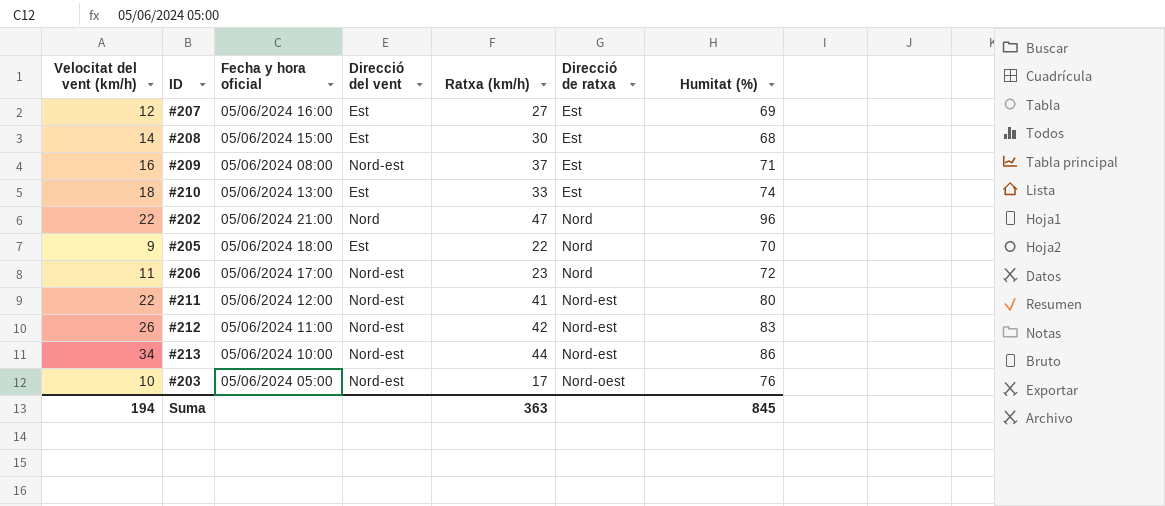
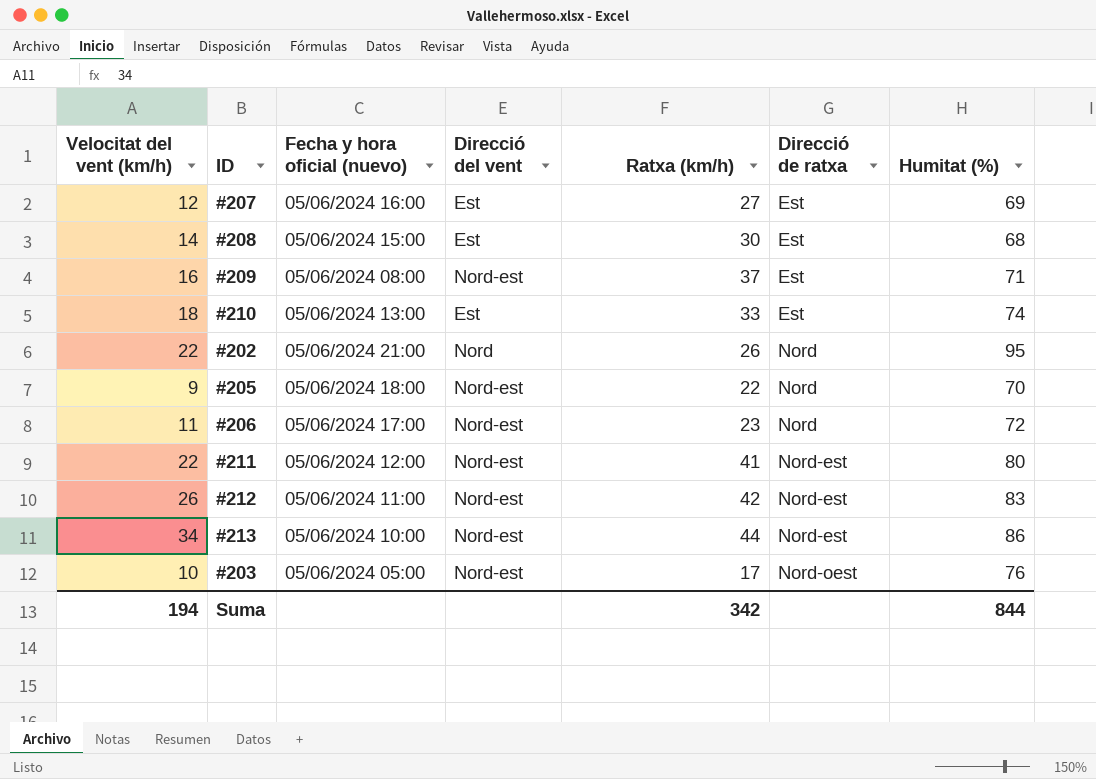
column name: Fecha y hora oficial -> Fecha y hora oficial (nuevo)
#202 | Ratxa (km/h): 47 -> 26
#202 | Humitat (%): 96 -> 95
#205 | Direcció del vent: Est -> Nord-est
Suma | Ratxa (km/h): 363 -> 342
Suma | Humitat (%): 845 -> 844

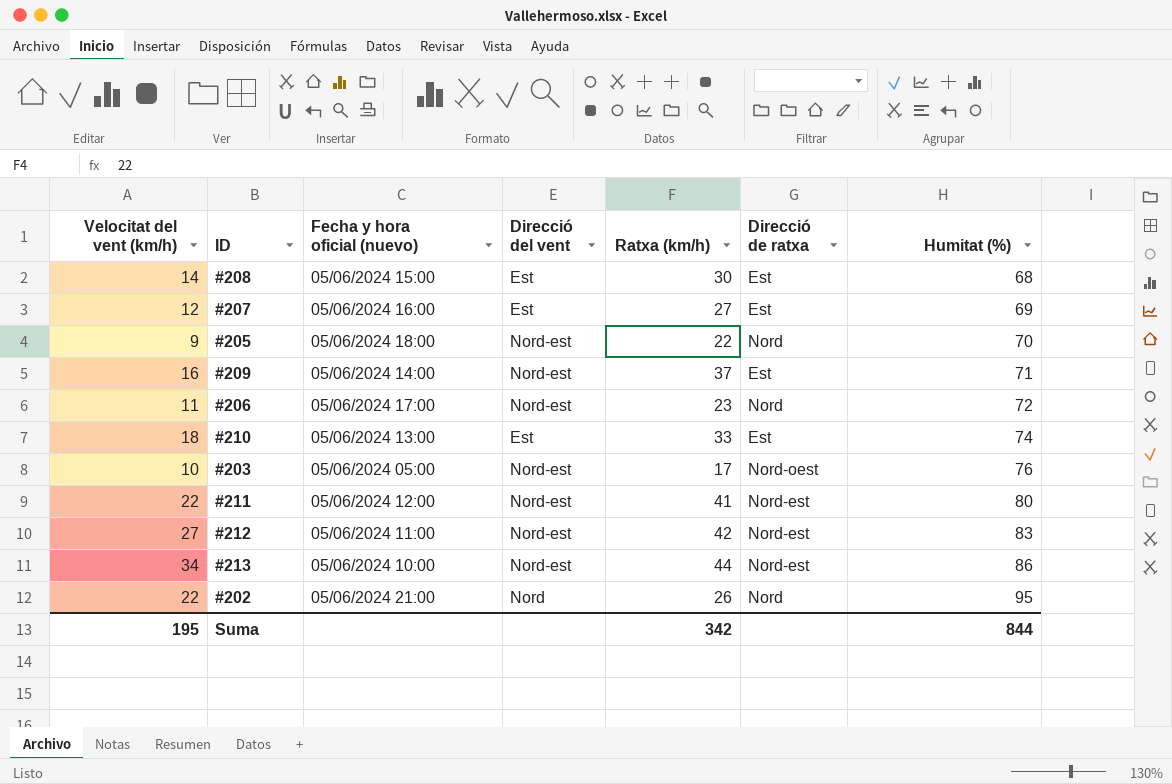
row order: Direcció de ratxa ascending -> Humitat (%) ascending
#209 | Fecha y hora oficial (nuevo): 05/06/2024 08:00 -> 05/06/2024 14:00
#212 | Velocitat del vent (km/h): 26 -> 27
Suma | Velocitat del vent (km/h): 194 -> 195

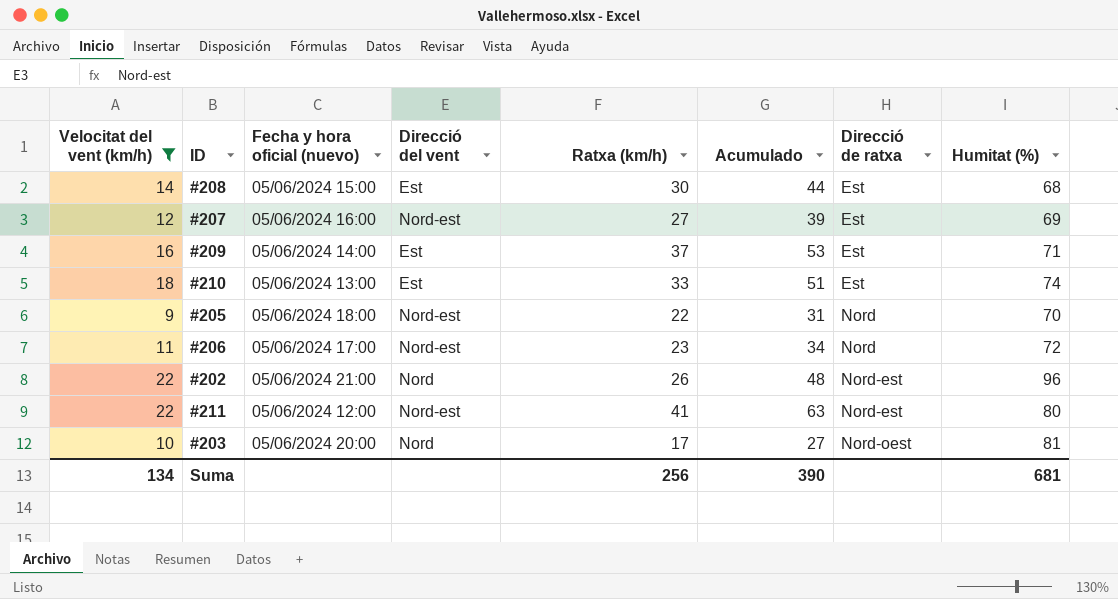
filter: none -> Velocitat del vent (km/h) <= 22
row order: Humitat (%) ascending -> Direcció de ratxa ascending
column Acumulado | formula: none -> [Velocitat del vent (km/h)] + [Ratxa (km/h)]
#207 | Direcció del vent: Est -> Nord-est
#209 | Direcció del vent: Nord-est -> Est
#202 | Direcció de ratxa: Nord -> Nord-est
#202 | Humitat (%): 95 -> 96
#203 | Fecha y hora oficial (nuevo): 05/06/2024 05:00 -> 05/06/2024 20:00
#203 | Direcció del vent: Nord-est -> Nord
#203 | Humitat (%): 76 -> 81
Suma | Velocitat del vent (km/h): 195 -> 134
Suma | Ratxa (km/h): 342 -> 256
Suma | Humitat (%): 844 -> 681

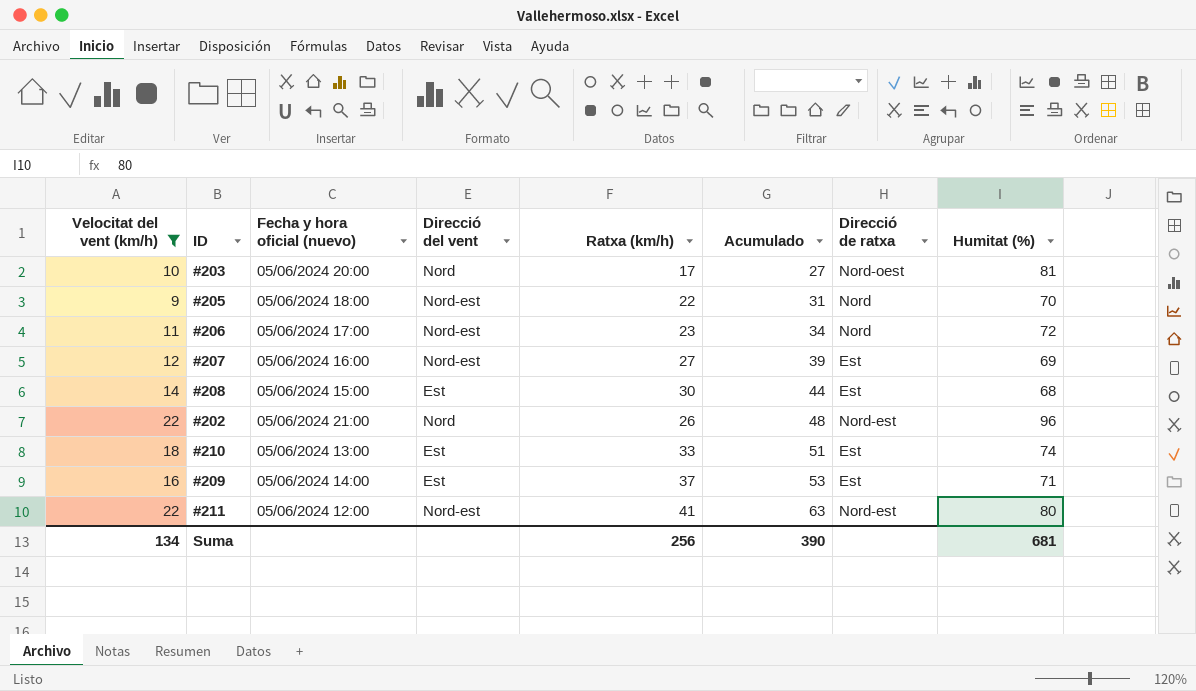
row order: Direcció de ratxa ascending -> Acumulado ascending

